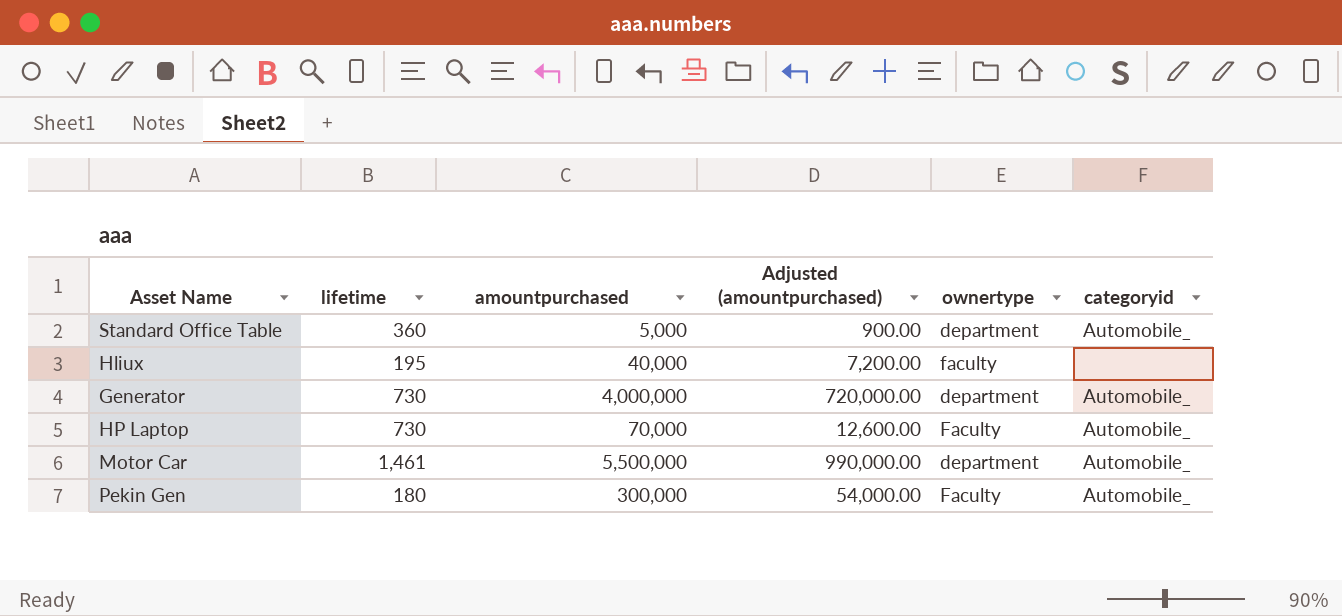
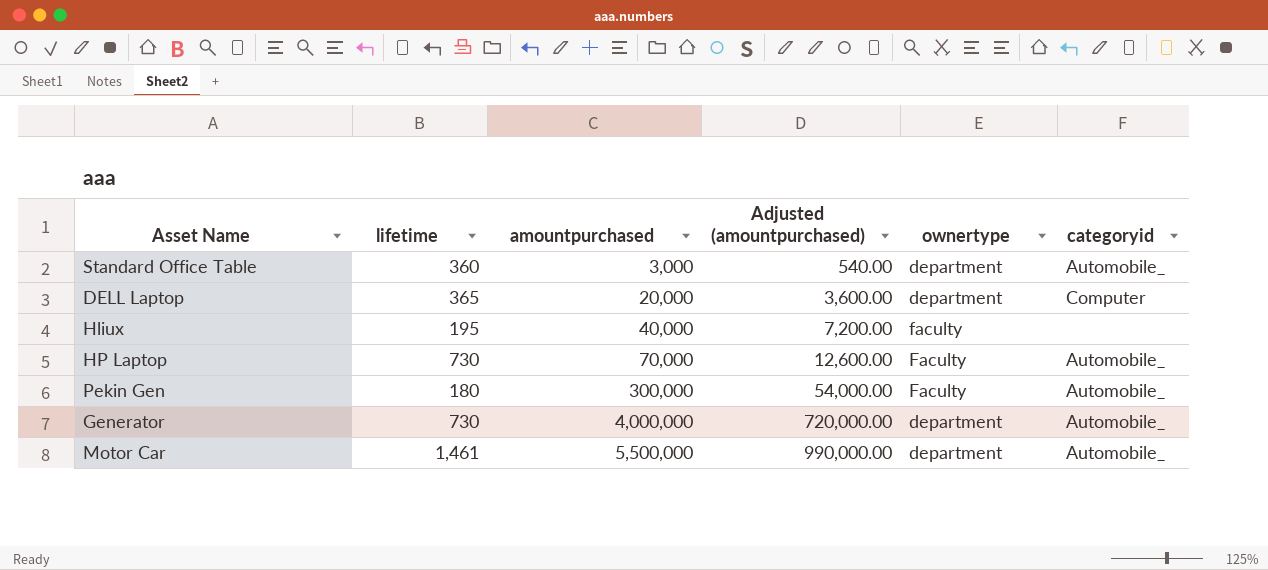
row order: none -> amountpurchased ascending
Standard Office Table | amountpurchased: 5,000 -> 3,000
Standard Office Table | Adjusted (amountpurchased): 900.00 -> 540.00
row DELL Laptop: none -> 365 | 20,000 | 3,600.00 | department | Computer

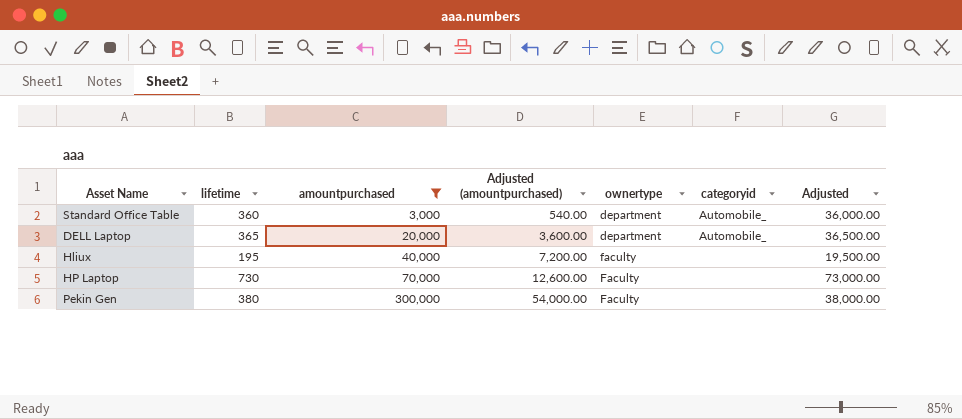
filter: none -> amountpurchased <= 300,000
column Adjusted | formula: none -> [lifetime] * 100
DELL Laptop | categoryid: Computer -> Automobile_
HP Laptop | categoryid: Automobile_ -> none
Pekin Gen | lifetime: 180 -> 380
Pekin Gen | categoryid: Automobile_ -> none

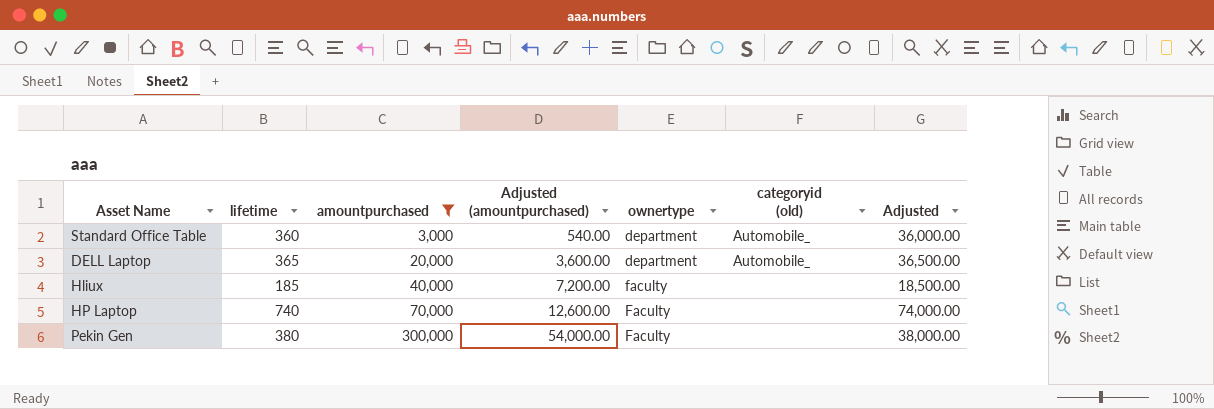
column name: categoryid -> categoryid (old)
Hliux | lifetime: 195 -> 185
Hliux | Adjusted: 19,500.00 -> 18,500.00
HP Laptop | lifetime: 730 -> 740
HP Laptop | Adjusted: 73,000.00 -> 74,000.00

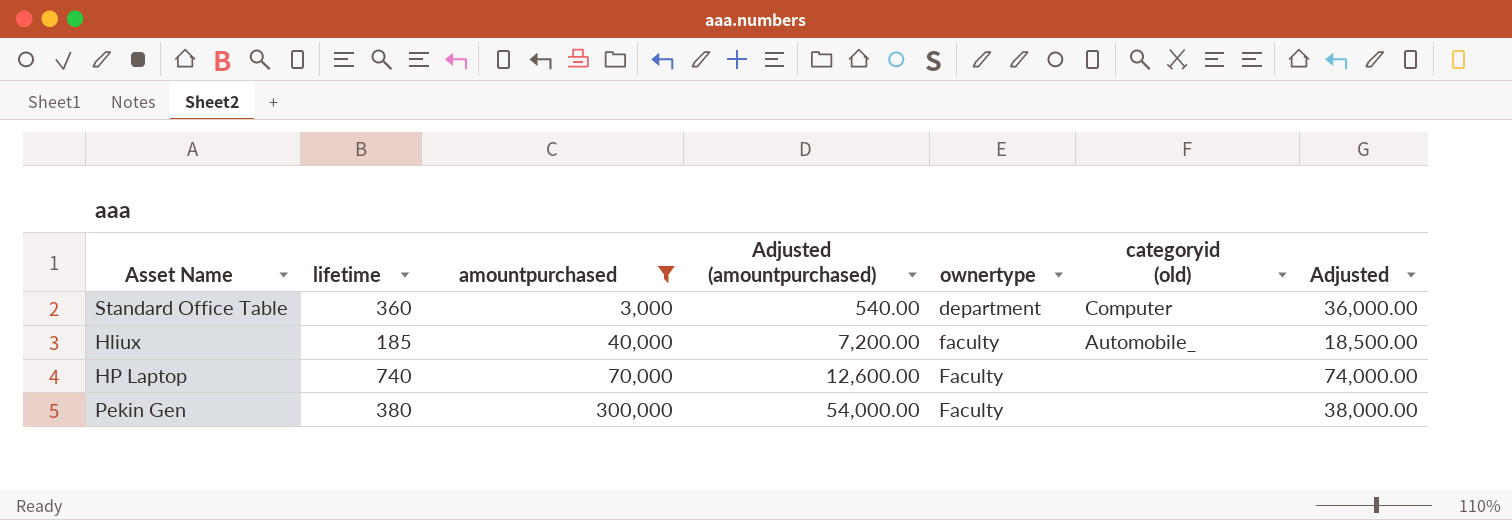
row DELL Laptop: 365 | 20,000 | 3,600.00 | department | Automobile_ | 36,500.00 -> none
Standard Office Table | categoryid (old): Automobile_ -> Computer
Hliux | categoryid (old): none -> Automobile_

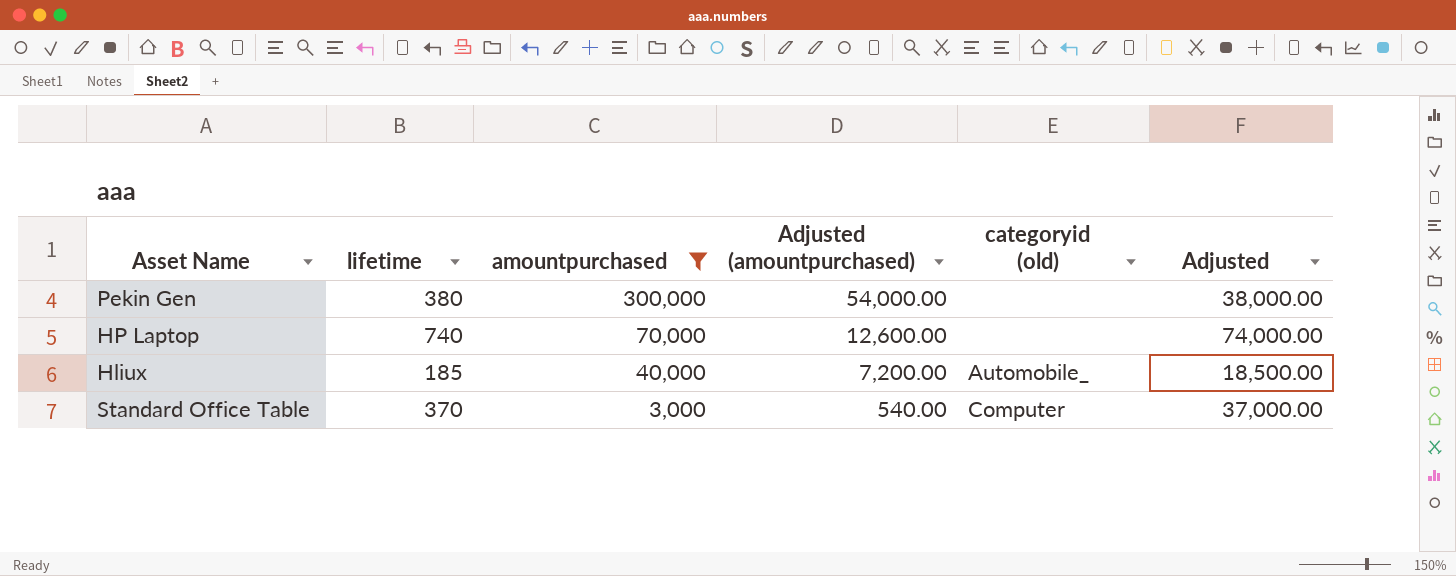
row order: amountpurchased ascending -> amountpurchased descending
column ownertype | position: 5 -> none
Standard Office Table | lifetime: 360 -> 370
Standard Office Table | Adjusted: 36,000.00 -> 37,000.00

